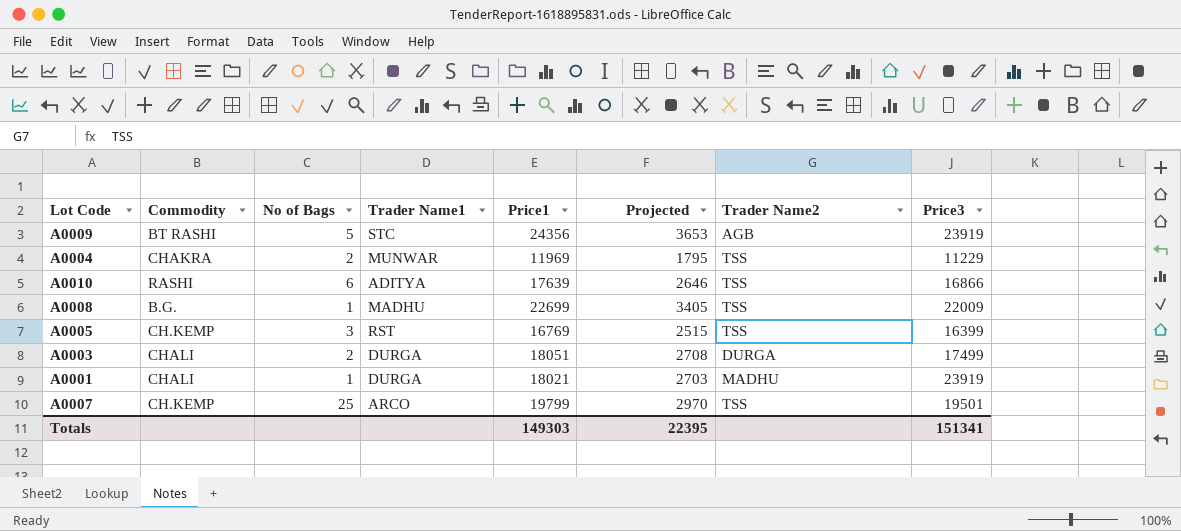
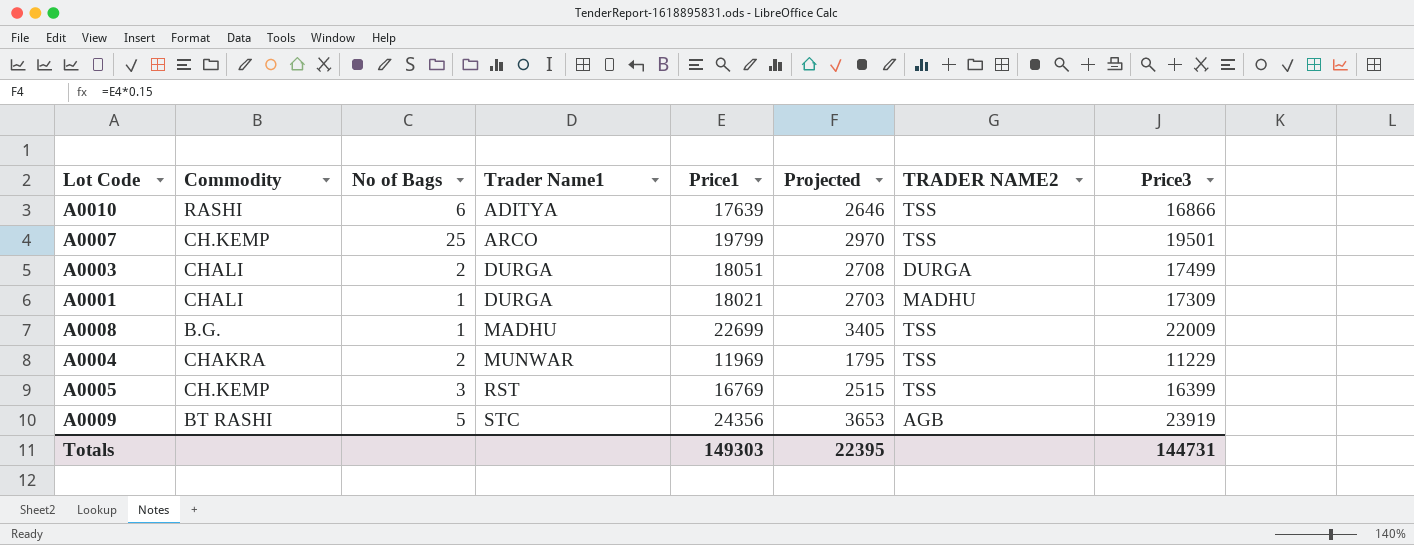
row order: none -> Trader Name1 ascending
column name: Trader Name2 -> TRADER NAME2
A0001 | Price3: 23919 -> 17309
Totals | Price3: 151341 -> 144731

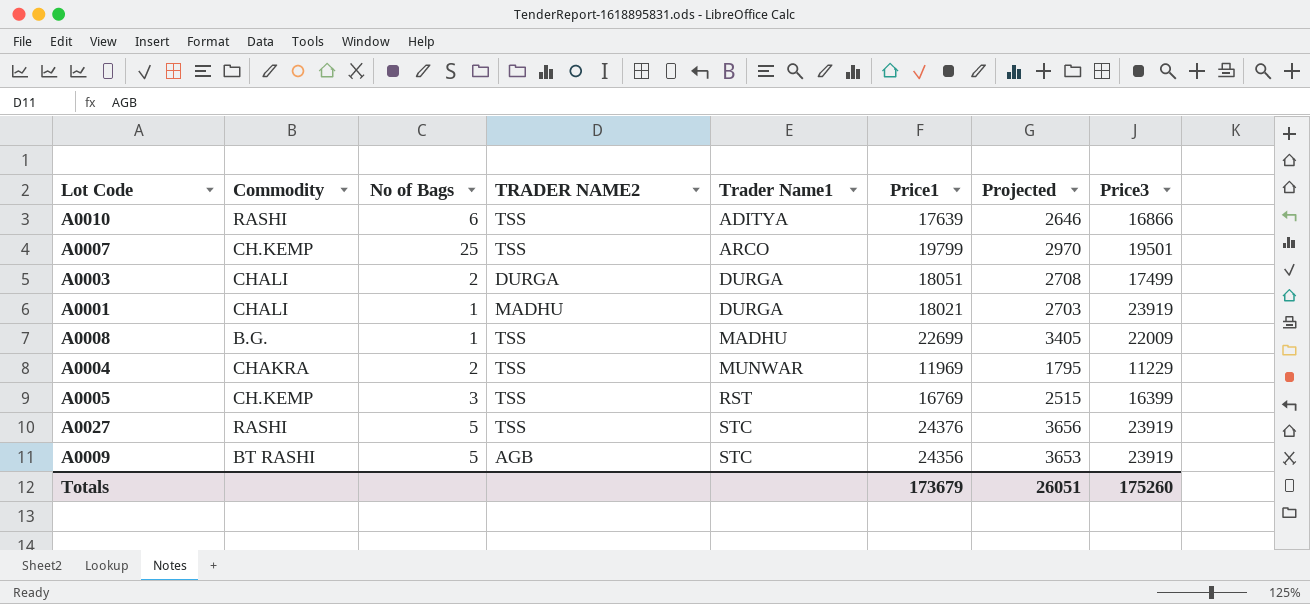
column TRADER NAME2 | position: 7 -> 4
A0001 | Price3: 17309 -> 23919
row A0027: none -> RASHI | 5 | TSS | STC | 24376 | 3656 | 23919
Totals | Price1: 149303 -> 173679
Totals | Projected: 22395 -> 26051
Totals | Price3: 144731 -> 175260

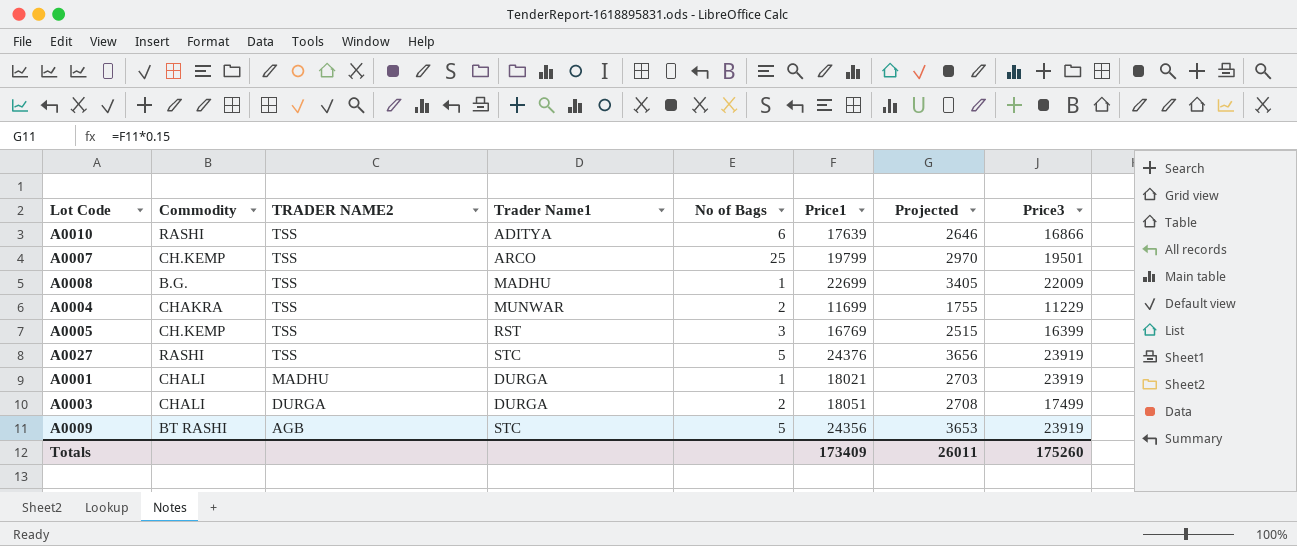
row order: Trader Name1 ascending -> TRADER NAME2 descending
column No of Bags | position: 3 -> 5
A0004 | Price1: 11969 -> 11699
A0004 | Projected: 1795 -> 1755
Totals | Price1: 173679 -> 173409
Totals | Projected: 26051 -> 26011

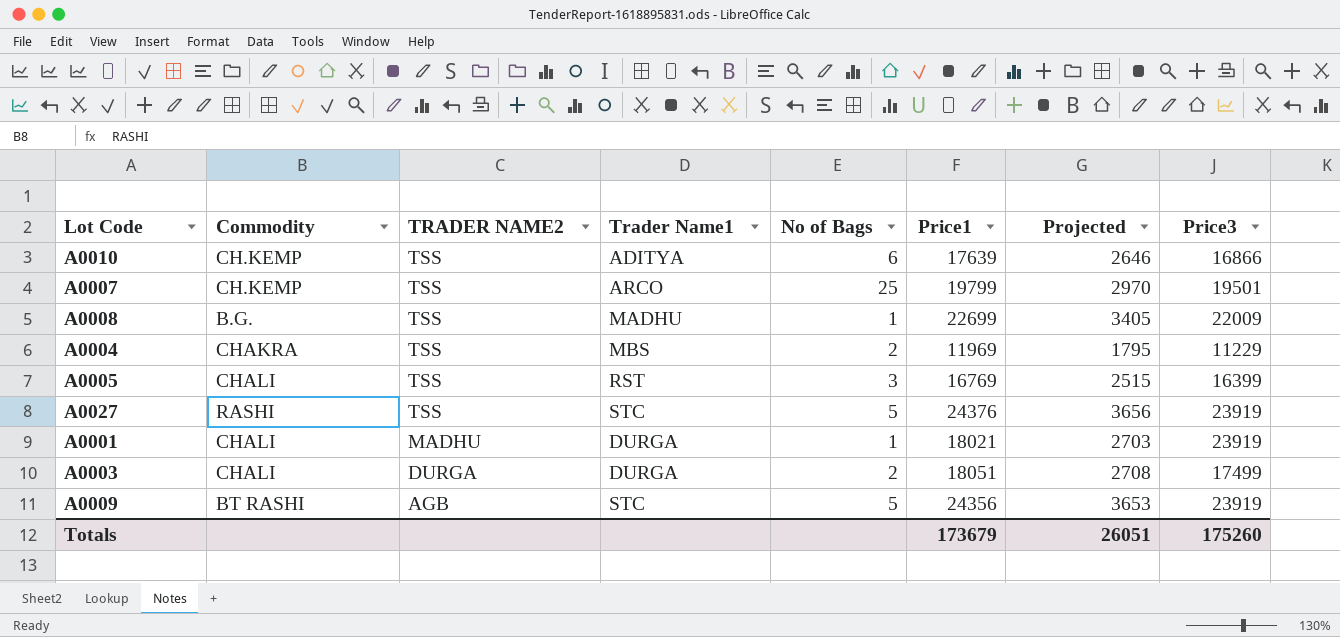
A0010 | Commodity: RASHI -> CH.KEMP
A0004 | Trader Name1: MUNWAR -> MBS
A0004 | Price1: 11699 -> 11969
A0004 | Projected: 1755 -> 1795
A0005 | Commodity: CH.KEMP -> CHALI
Totals | Price1: 173409 -> 173679
Totals | Projected: 26011 -> 26051

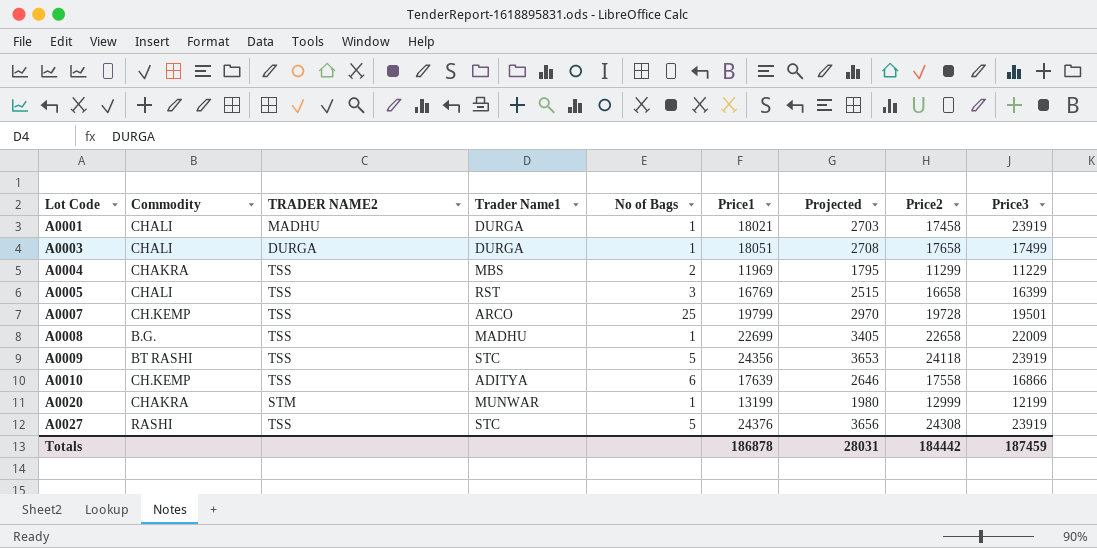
row order: TRADER NAME2 descending -> Lot Code ascending
column Price2 | position: none -> 8
A0003 | No of Bags: 2 -> 1
A0009 | TRADER NAME2: AGB -> TSS
row A0020: none -> CHAKRA | STM | MUNWAR | 1 | 13199 | 1980 | 12999 | 12199
Totals | Price1: 173679 -> 186878
Totals | Projected: 26051 -> 28031
Totals | Price3: 175260 -> 187459

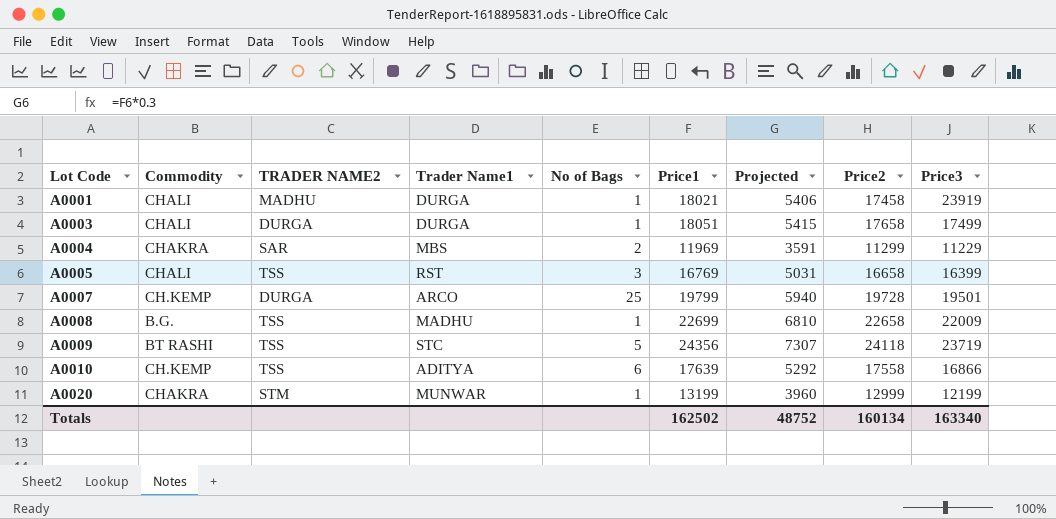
column Projected | formula: [Price1] * 0.15 -> [Price1] * 0.3
row A0027: RASHI | TSS | STC | 5 | 24376 | 3656 | 24308 | 23919 -> none
A0004 | TRADER NAME2: TSS -> SAR
A0007 | TRADER NAME2: TSS -> DURGA
A0009 | Price3: 23919 -> 23719
Totals | Price1: 186878 -> 162502
Totals | Projected: 28031 -> 48752
Totals | Price2: 184442 -> 160134
Totals | Price3: 187459 -> 163340

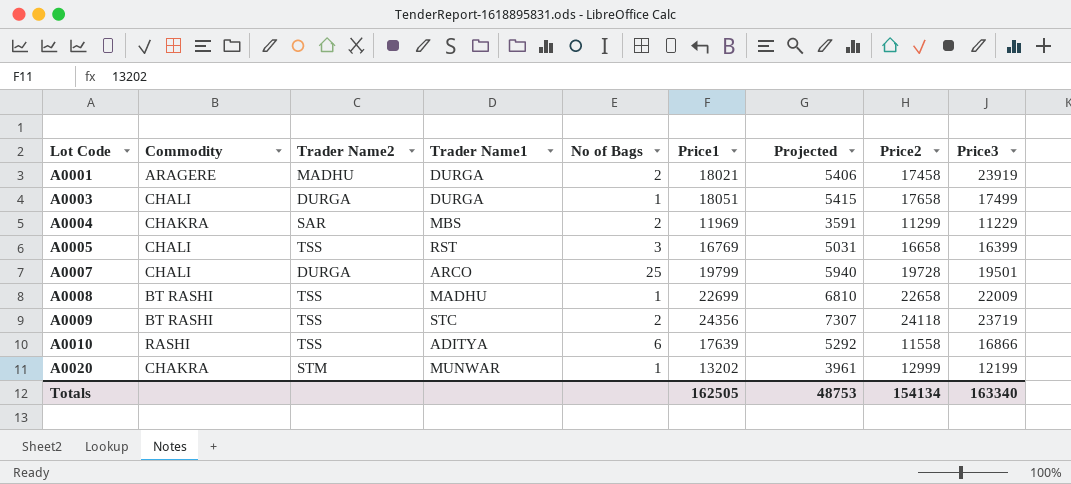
column name: TRADER NAME2 -> Trader Name2
A0001 | Commodity: CHALI -> ARAGERE
A0001 | No of Bags: 1 -> 2
A0007 | Commodity: CH.KEMP -> CHALI
A0008 | Commodity: B.G. -> BT RASHI
A0009 | No of Bags: 5 -> 2
A0010 | Commodity: CH.KEMP -> RASHI
A0010 | Price2: 17558 -> 11558
A0020 | Price1: 13199 -> 13202
A0020 | Projected: 3960 -> 3961
Totals | Price1: 162502 -> 162505
Totals | Projected: 48752 -> 48753
Totals | Price2: 160134 -> 154134

